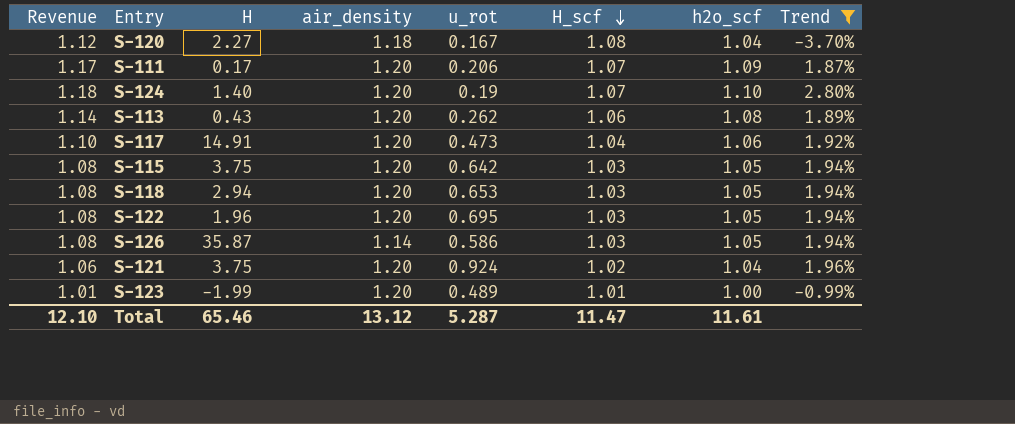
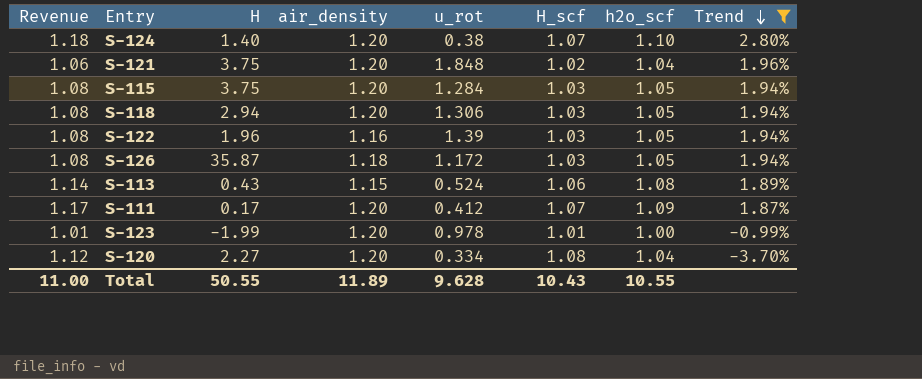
row order: H_scf descending -> Trend descending
row S-117: 1.10 | 14.91 | 1.20 | 0.473 | 1.04 | 1.06 | 1.92% -> none
S-124 | u_rot: 0.19 -> 0.38
S-121 | u_rot: 0.924 -> 1.848
S-115 | u_rot: 0.642 -> 1.284
S-118 | u_rot: 0.653 -> 1.306
S-122 | air_density: 1.20 -> 1.16
S-122 | u_rot: 0.695 -> 1.39
S-126 | air_density: 1.14 -> 1.18
S-126 | u_rot: 0.586 -> 1.172
S-113 | air_density: 1.20 -> 1.15
S-113 | u_rot: 0.262 -> 0.524
S-111 | u_rot: 0.206 -> 0.412
S-123 | u_rot: 0.489 -> 0.978
S-120 | air_density: 1.18 -> 1.20
S-120 | u_rot: 0.167 -> 0.334
Total | Revenue: 12.10 -> 11.00
Total | H: 65.46 -> 50.55
Total | air_density: 13.12 -> 11.89
Total | u_rot: 5.287 -> 9.628
Total | H_scf: 11.47 -> 10.43
Total | h2o_scf: 11.61 -> 10.55

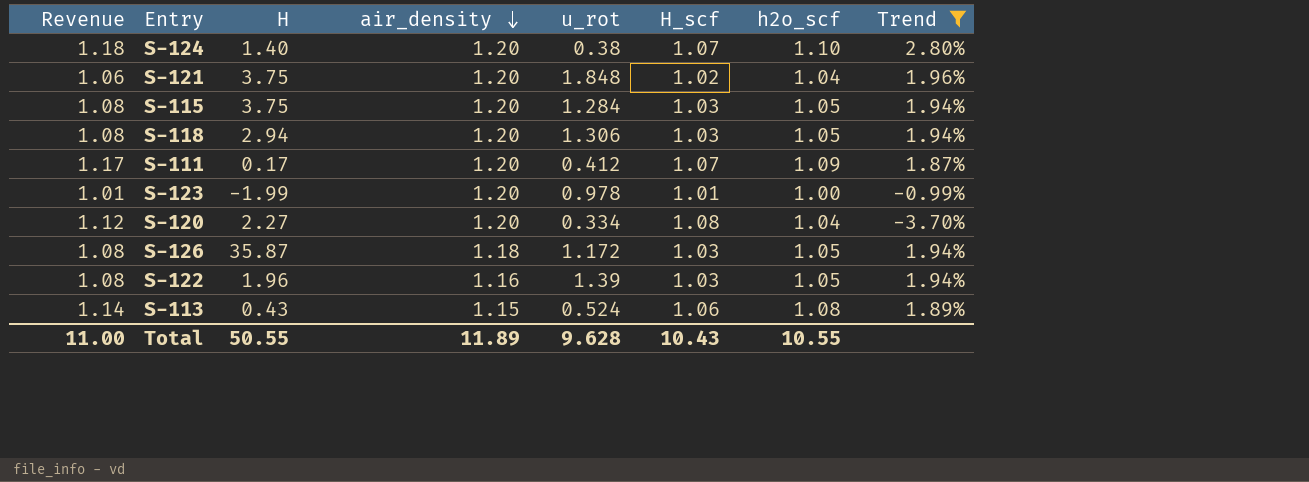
row order: Trend descending -> air_density descending

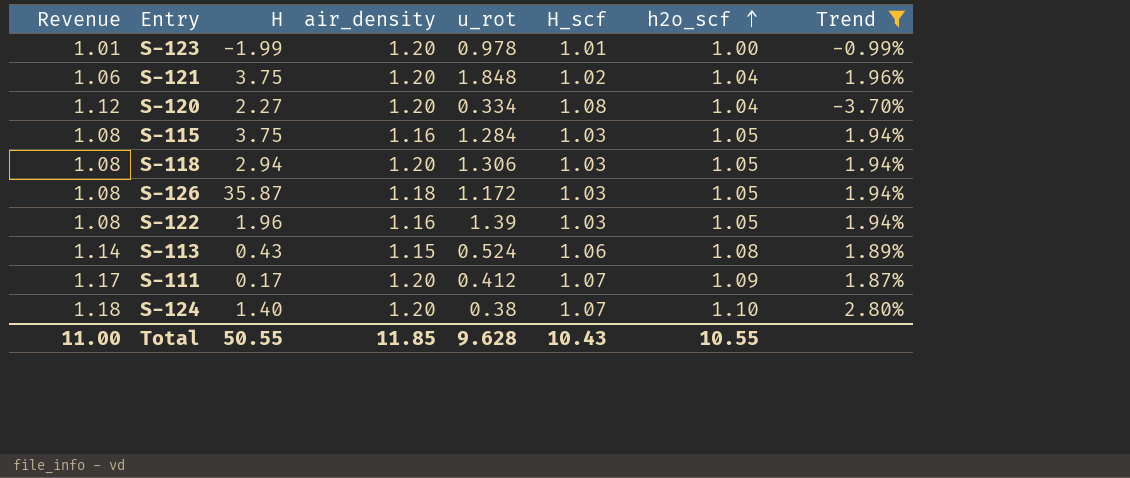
row order: air_density descending -> h2o_scf ascending
S-115 | air_density: 1.20 -> 1.16
Total | air_density: 11.89 -> 11.85

